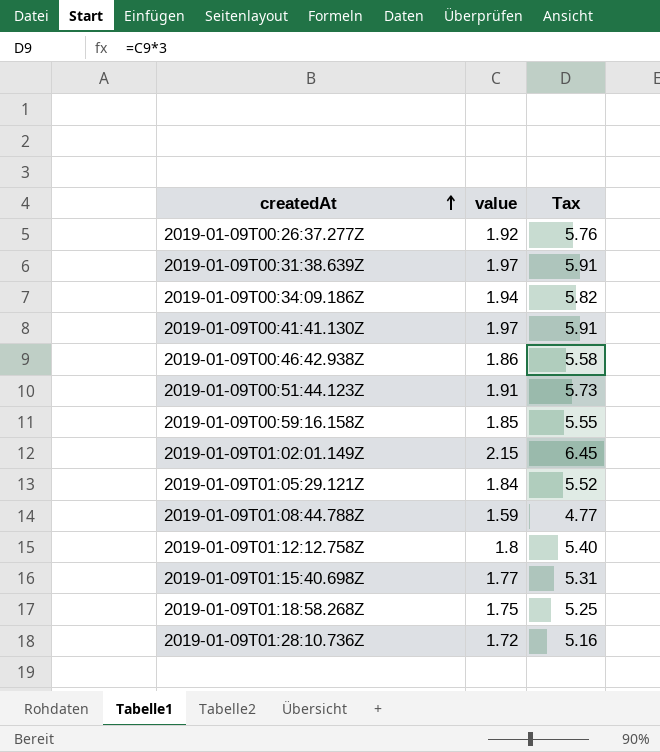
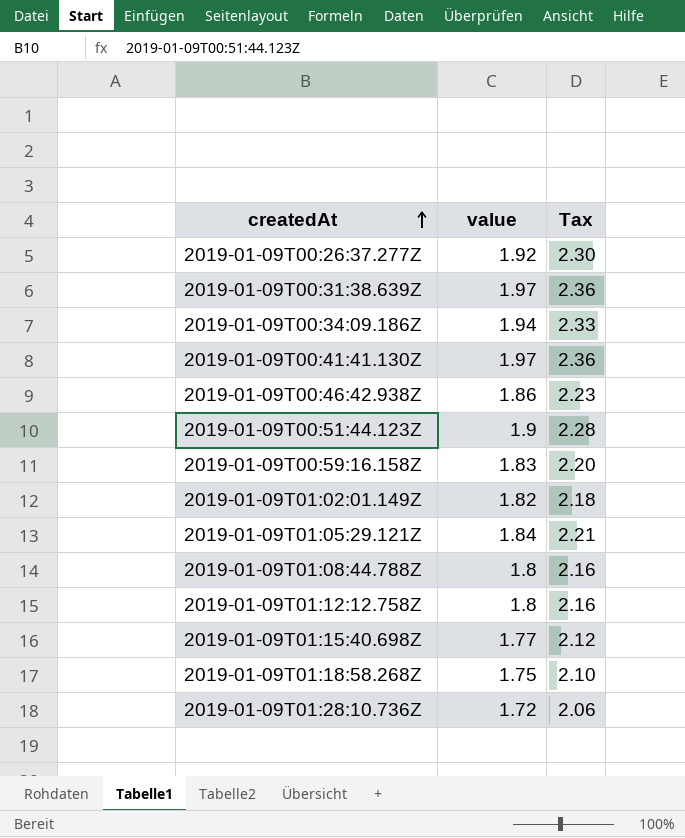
column Tax | formula: [value] * 3 -> [value] * 1.2
2019-01-09T00:51:44.123Z | value: 1.91 -> 1.9
2019-01-09T00:59:16.158Z | value: 1.85 -> 1.83
2019-01-09T01:02:01.149Z | value: 2.15 -> 1.82
2019-01-09T01:08:44.788Z | value: 1.59 -> 1.8

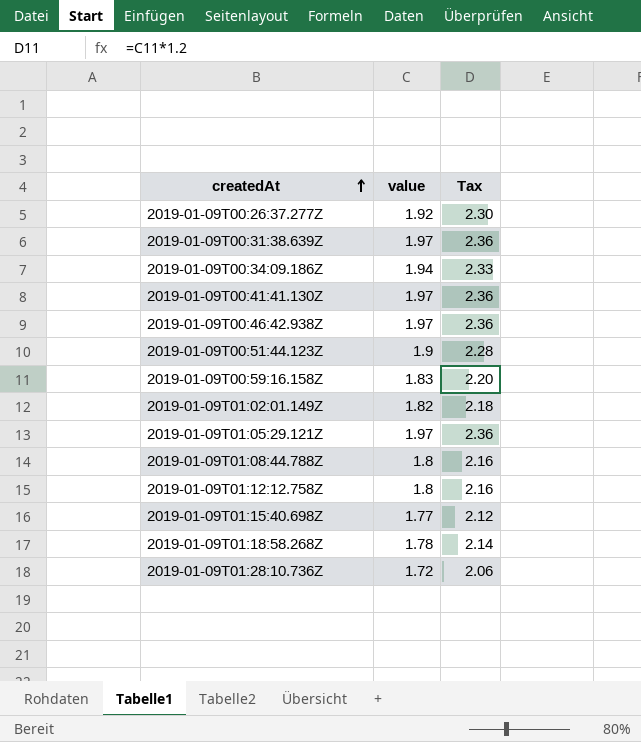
2019-01-09T00:46:42.938Z | value: 1.86 -> 1.97
2019-01-09T00:46:42.938Z | Tax: 2.23 -> 2.36
2019-01-09T01:05:29.121Z | value: 1.84 -> 1.97
2019-01-09T01:05:29.121Z | Tax: 2.21 -> 2.36
2019-01-09T01:18:58.268Z | value: 1.75 -> 1.78
2019-01-09T01:18:58.268Z | Tax: 2.10 -> 2.14

